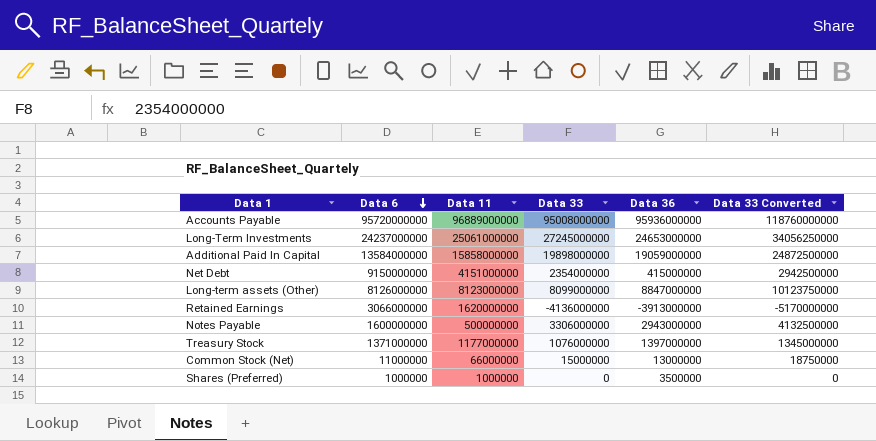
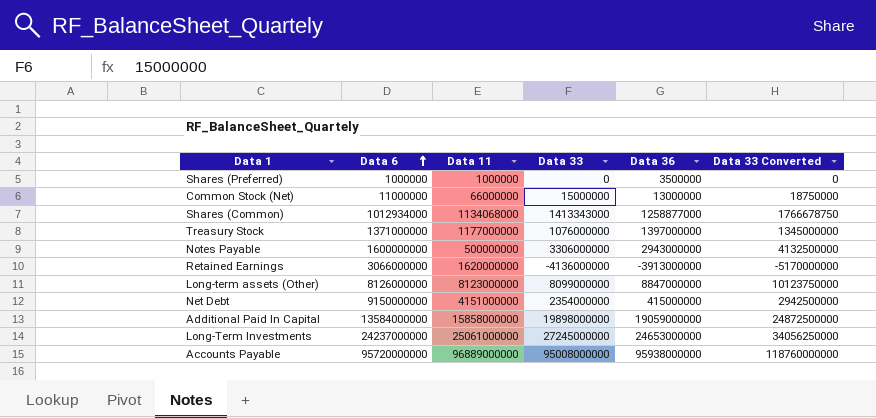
row order: Data 6 descending -> Data 6 ascending
row Shares (Common): none -> 1012934000 | 1134068000 | 1413343000 | 1258877000 | 1766678750
Accounts Payable | Data 36: 95936000000 -> 95938000000

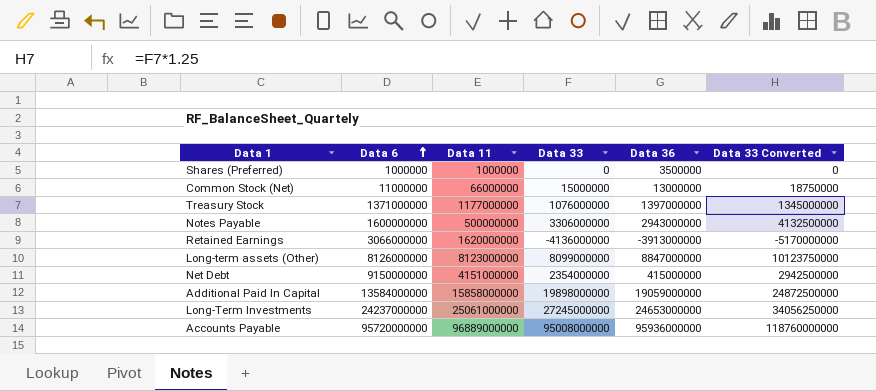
row Shares (Common): 1012934000 | 1134068000 | 1413343000 | 1258877000 | 1766678750 -> none
Accounts Payable | Data 36: 95938000000 -> 95936000000

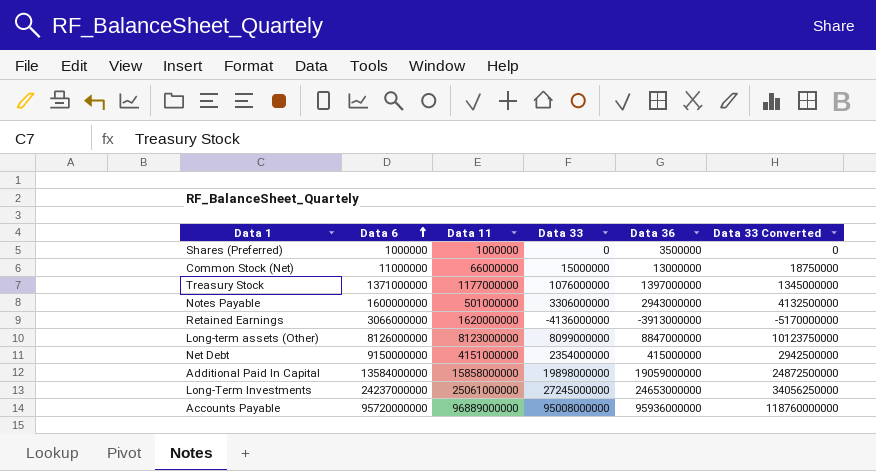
Notes Payable | Data 11: 500000000 -> 501000000

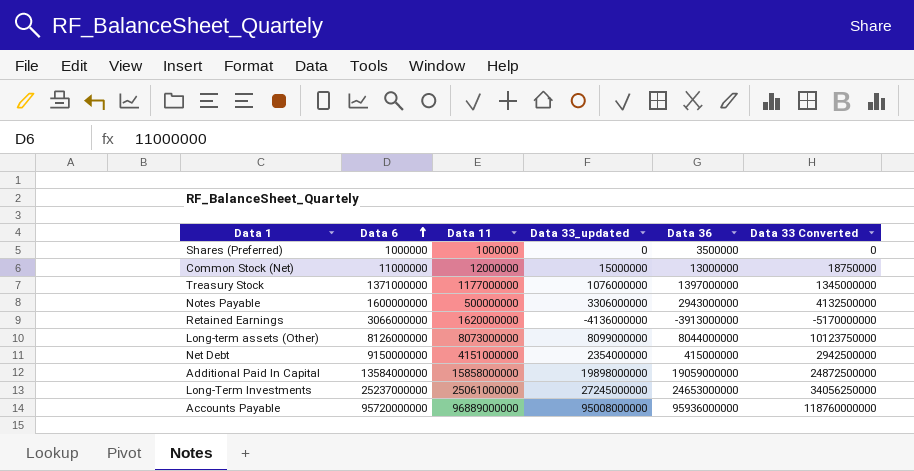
column name: Data 33 -> Data 33_updated
Common Stock (Net) | Data 11: 66000000 -> 12000000
Notes Payable | Data 11: 501000000 -> 500000000
Long-term assets (Other) | Data 11: 8123000000 -> 8073000000
Long-term assets (Other) | Data 36: 8847000000 -> 8044000000
Long-Term Investments | Data 6: 24237000000 -> 25237000000

